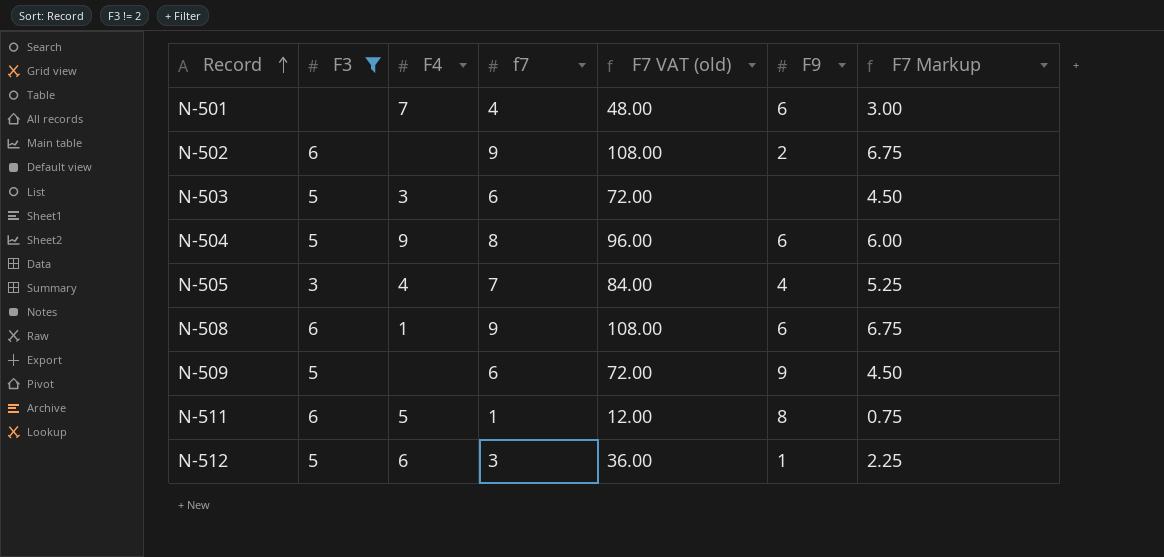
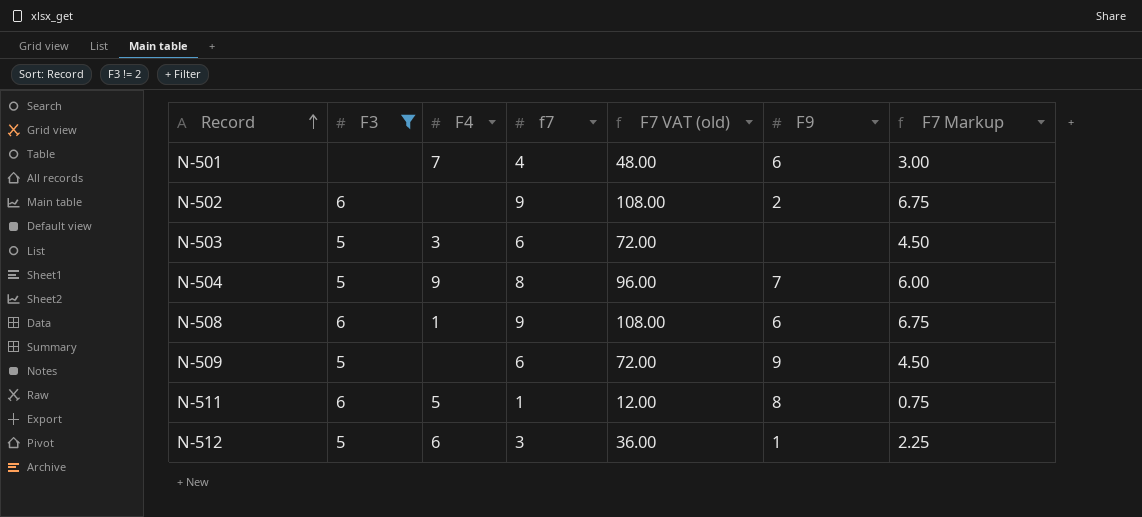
row N-505: 3 | 4 | 7 | 84.00 | 4 | 5.25 -> none
N-504 | F9: 6 -> 7

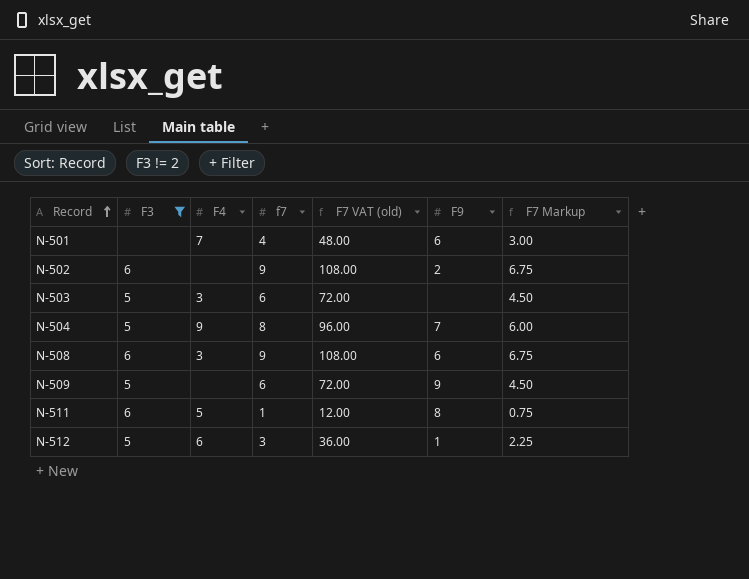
N-508 | F4: 1 -> 3

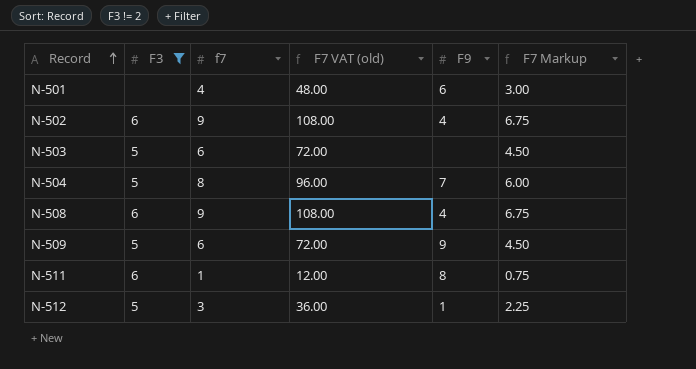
column F4 | position: 3 -> none
N-502 | F9: 2 -> 4
N-508 | F9: 6 -> 4

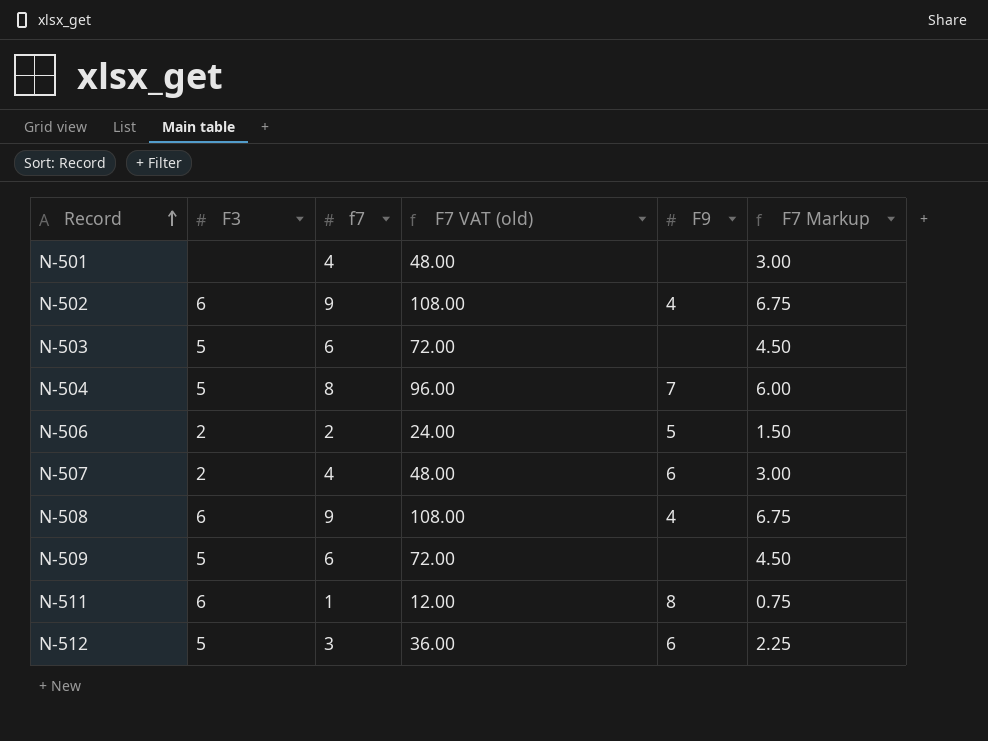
filter: F3 != 2 -> none
N-501 | F9: 6 -> none
N-509 | F9: 9 -> none
N-512 | F9: 1 -> 6

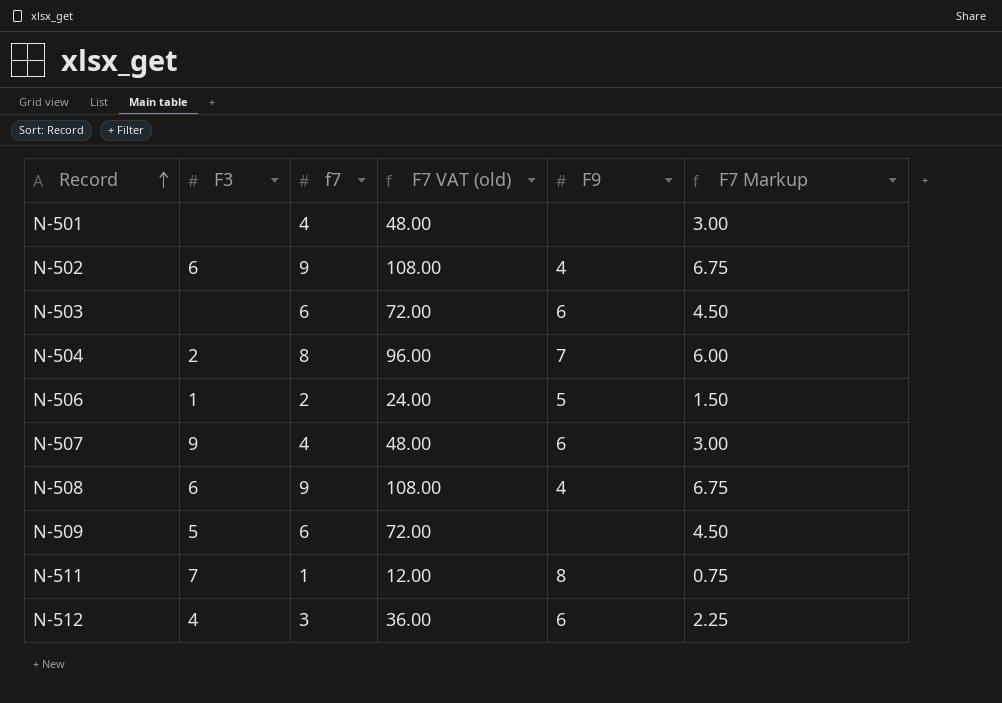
N-503 | F3: 5 -> none
N-503 | F9: none -> 6
N-504 | F3: 5 -> 2
N-506 | F3: 2 -> 1
N-507 | F3: 2 -> 9
N-511 | F3: 6 -> 7
N-512 | F3: 5 -> 4

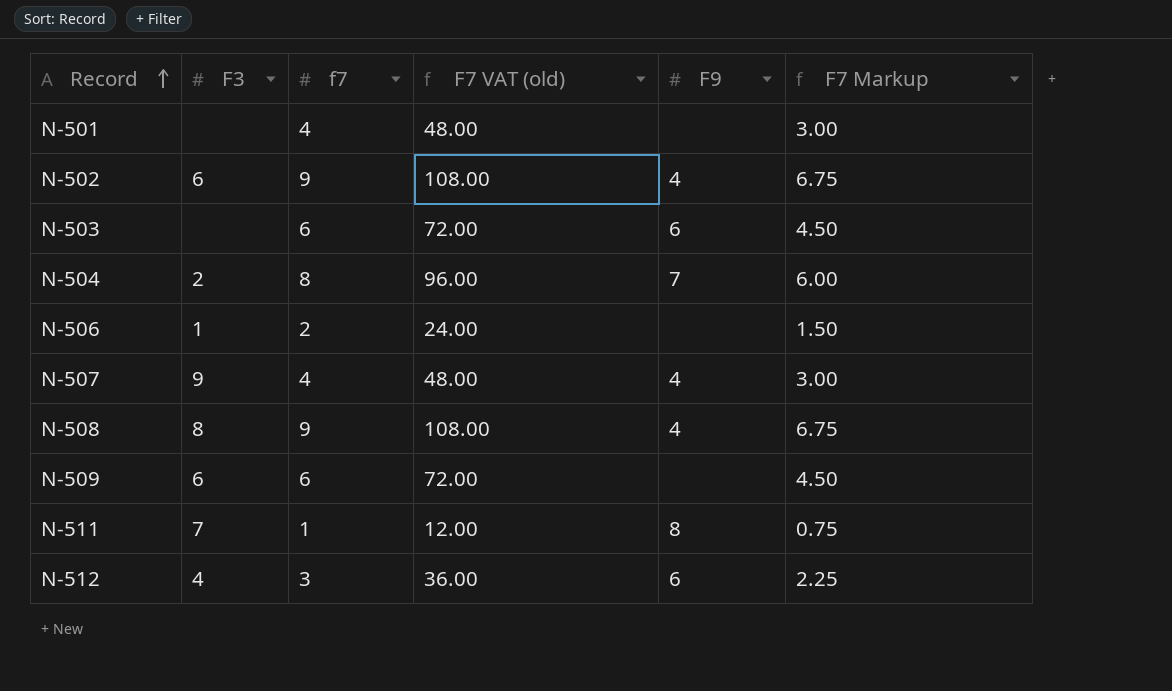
N-506 | F9: 5 -> none
N-507 | F9: 6 -> 4
N-508 | F3: 6 -> 8
N-509 | F3: 5 -> 6

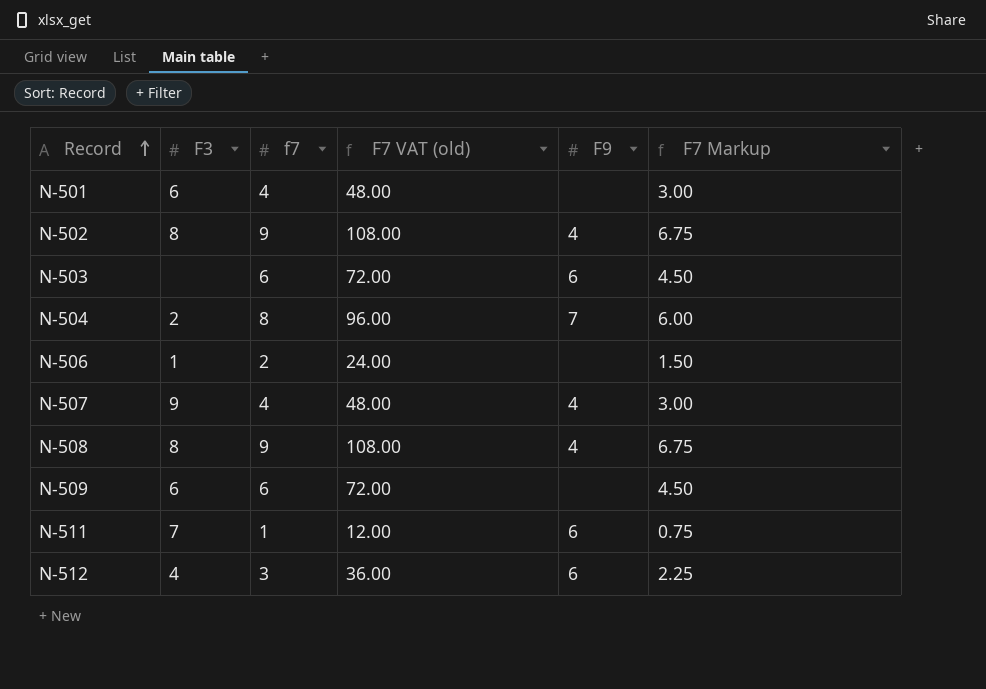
N-501 | F3: none -> 6
N-502 | F3: 6 -> 8
N-511 | F9: 8 -> 6

